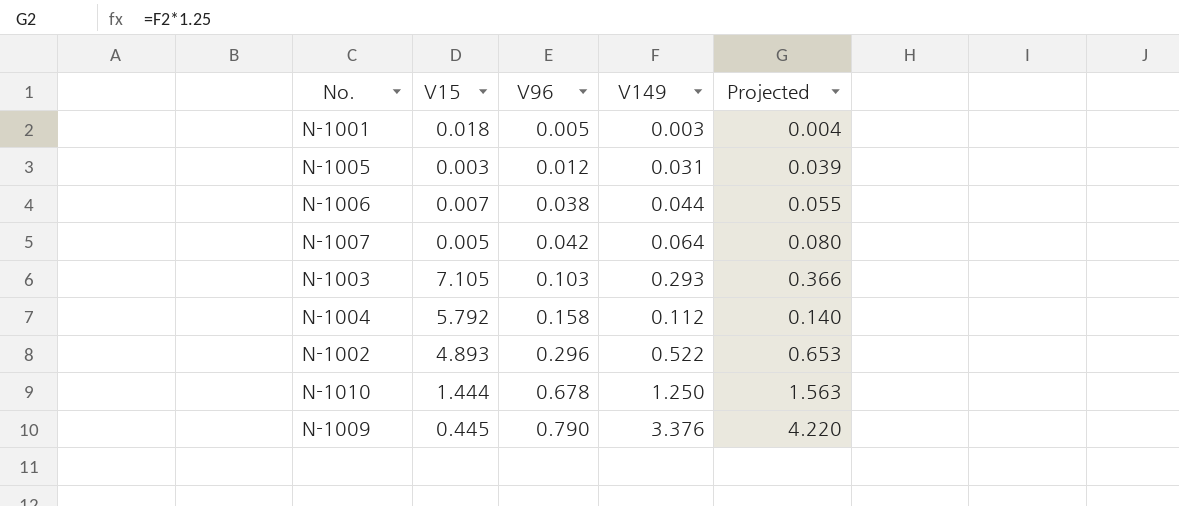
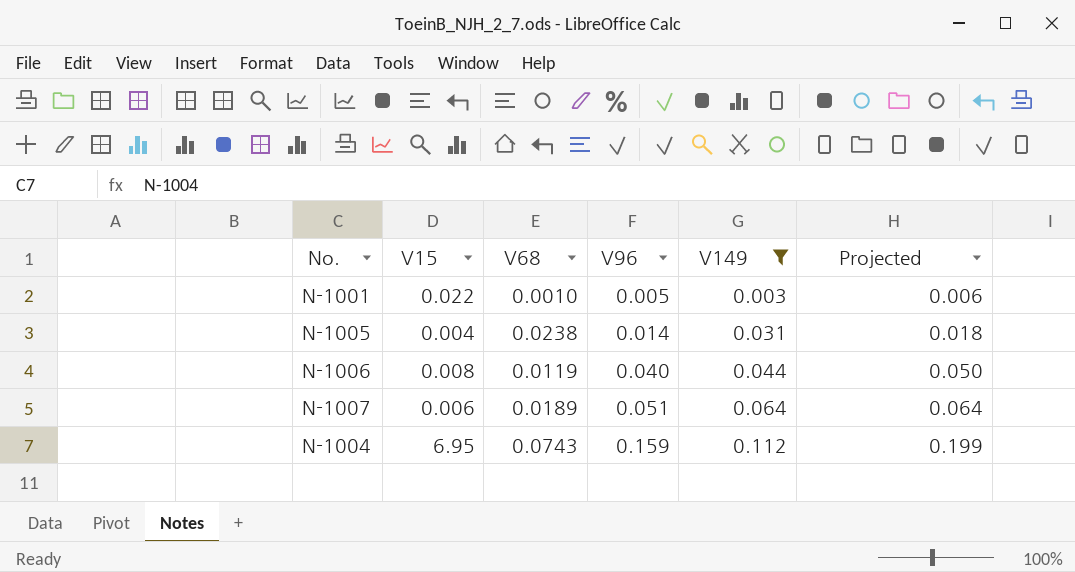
filter: none -> V149 <= 0.112
column V68 | position: none -> 3
column Projected | formula: [V149] * 1.25 -> [V96] * 1.25
N-1001 | V15: 0.018 -> 0.022
N-1005 | V15: 0.003 -> 0.004
N-1005 | V96: 0.012 -> 0.014
N-1006 | V15: 0.007 -> 0.008
N-1006 | V96: 0.038 -> 0.040
N-1007 | V15: 0.005 -> 0.006
N-1007 | V96: 0.042 -> 0.051
N-1004 | V15: 5.792 -> 6.95
N-1004 | V96: 0.158 -> 0.159

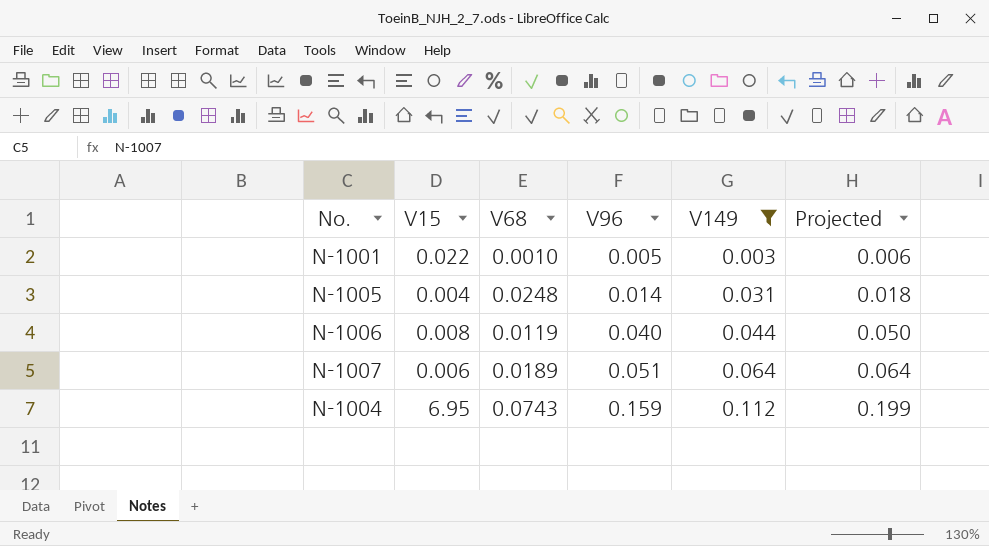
N-1005 | V68: 0.0238 -> 0.0248

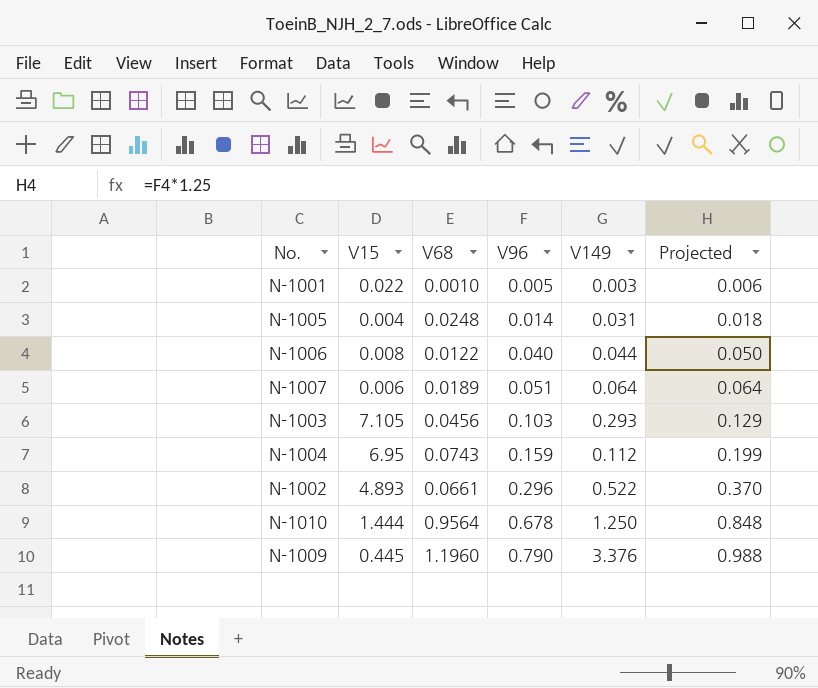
filter: V149 <= 0.112 -> none
N-1006 | V68: 0.0119 -> 0.0122

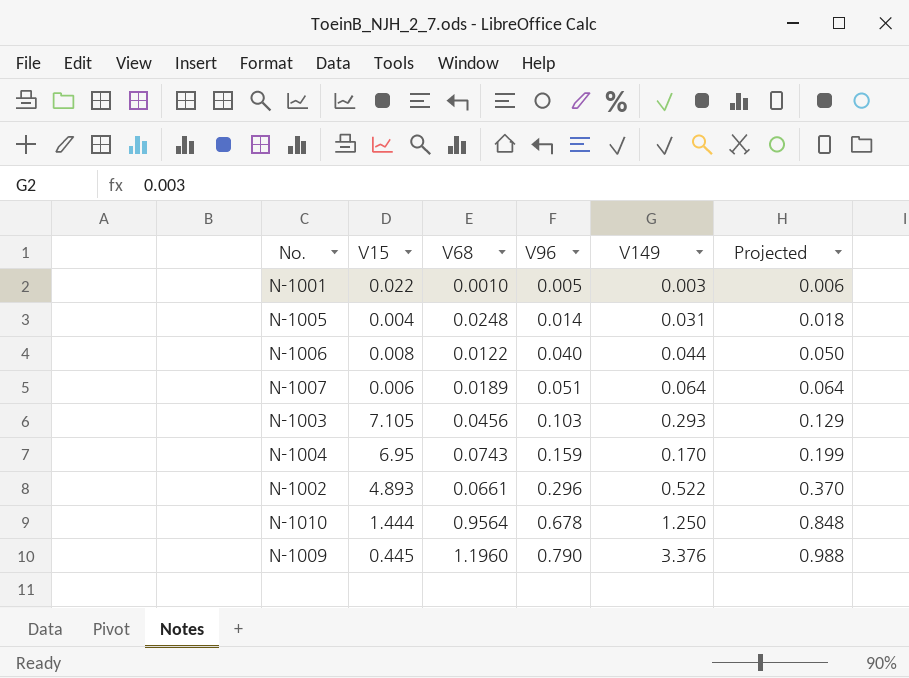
N-1004 | V149: 0.112 -> 0.170

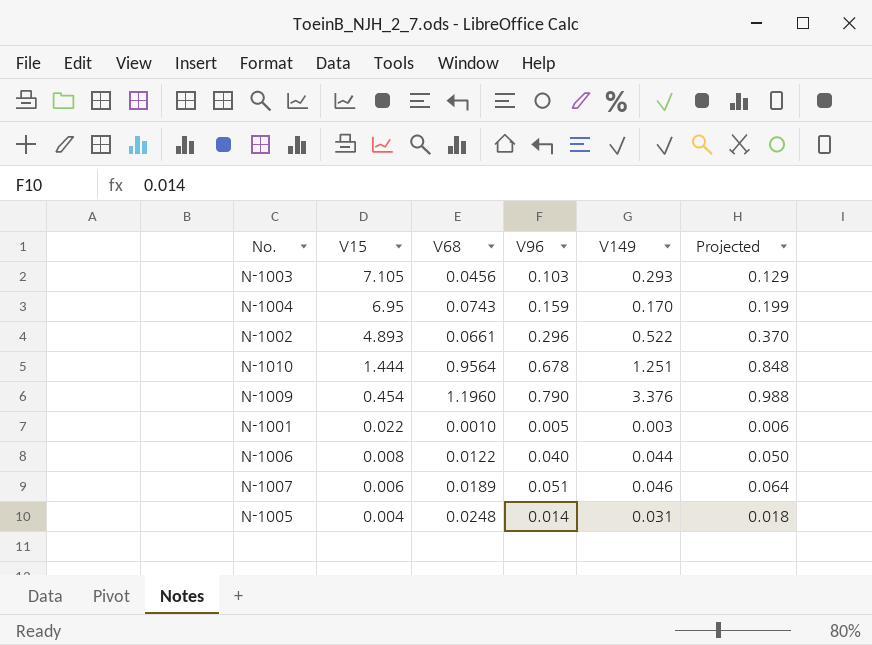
row order: V96 ascending -> V15 descending
N-1010 | V149: 1.250 -> 1.251
N-1009 | V15: 0.445 -> 0.454
N-1007 | V149: 0.064 -> 0.046

